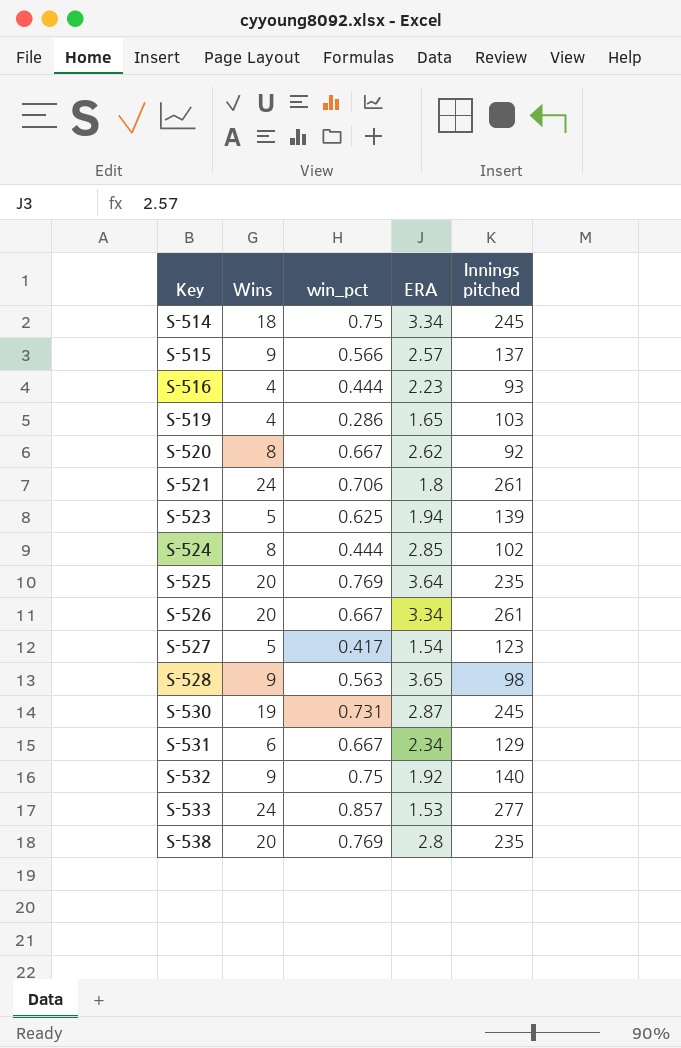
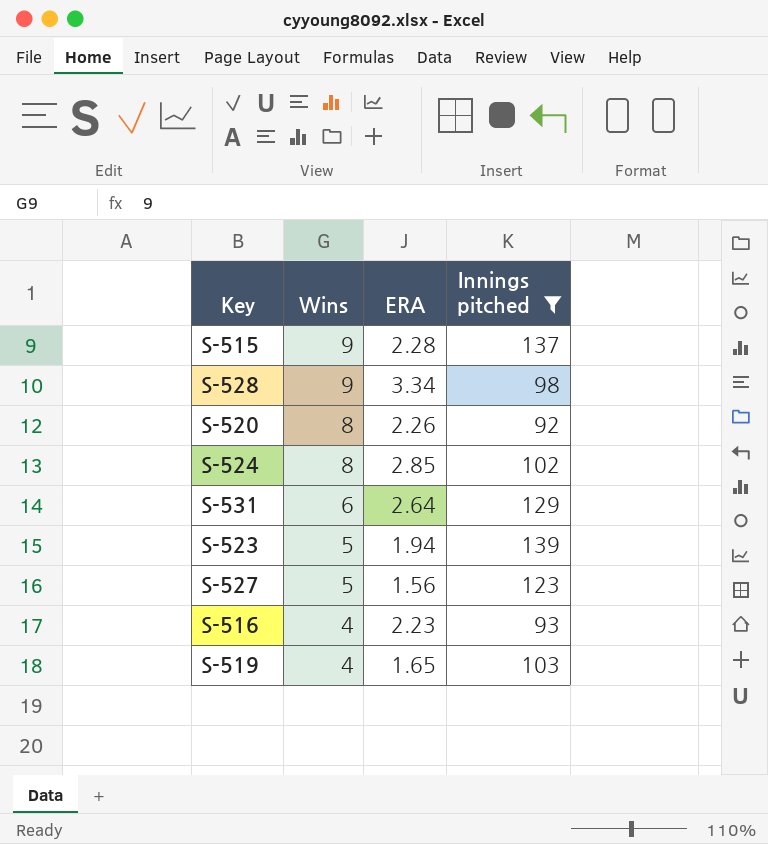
filter: none -> Innings pitched <= 139
row order: Key ascending -> Wins descending
column win_pct | position: 3 -> none
S-515 | ERA: 2.57 -> 2.28
S-528 | ERA: 3.65 -> 3.34
S-520 | ERA: 2.62 -> 2.26
S-531 | ERA: 2.34 -> 2.64
S-527 | ERA: 1.54 -> 1.56

